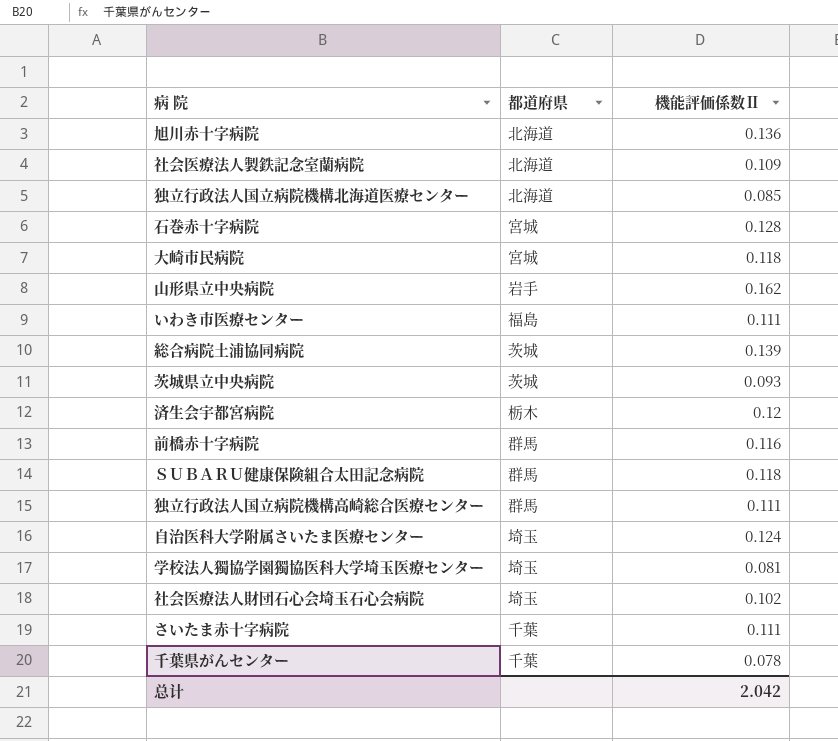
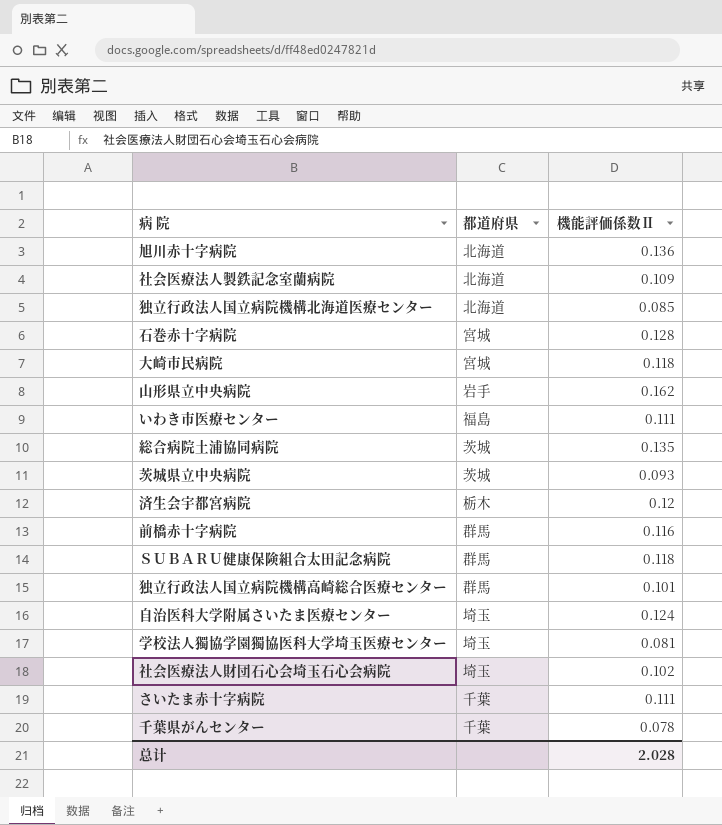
総合病院土浦協同病院 | 機能評価係数Ⅱ: 0.139 -> 0.135
独立行政法人国立病院機構高崎総合医療センター | 機能評価係数Ⅱ: 0.111 -> 0.101
总计 | 機能評価係数Ⅱ: 2.042 -> 2.028

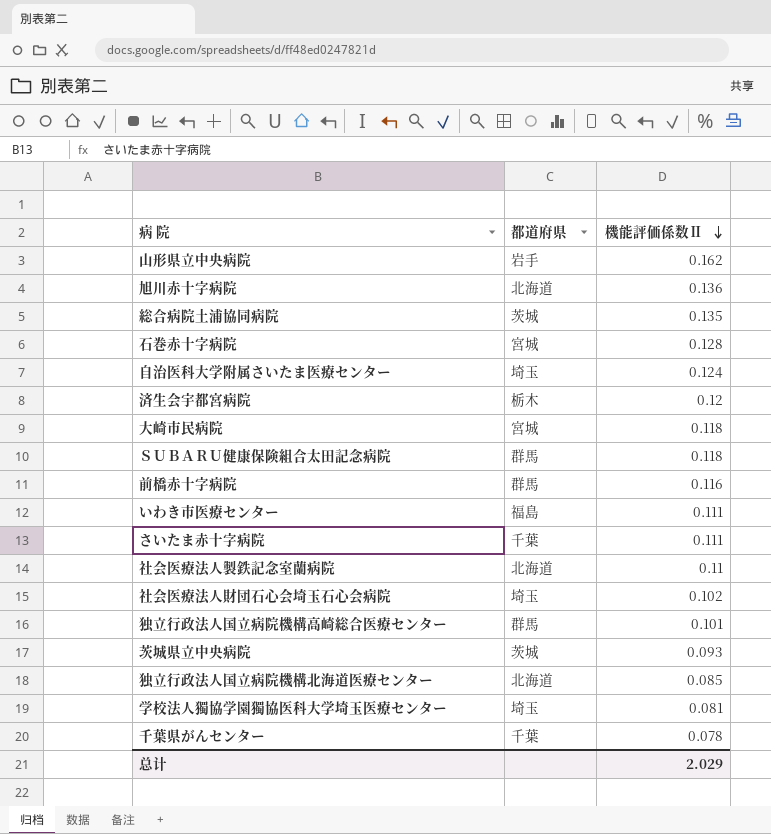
row order: none -> 機能評価係数Ⅱ descending
社会医療法人製鉄記念室蘭病院 | 機能評価係数Ⅱ: 0.109 -> 0.11
总计 | 機能評価係数Ⅱ: 2.028 -> 2.029

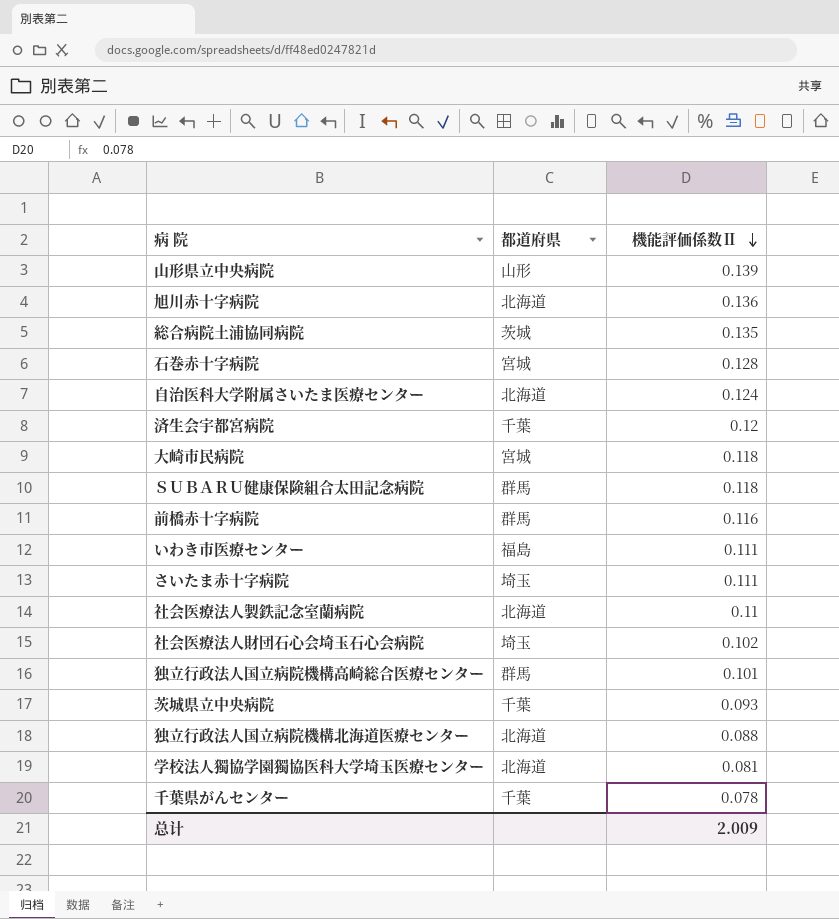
山形県立中央病院 | 都道府県: 岩手 -> 山形
山形県立中央病院 | 機能評価係数Ⅱ: 0.162 -> 0.139
自治医科大学附属さいたま医療センター | 都道府県: 埼玉 -> 北海道
済生会宇都宮病院 | 都道府県: 栃木 -> 千葉
さいたま赤十字病院 | 都道府県: 千葉 -> 埼玉
茨城県立中央病院 | 都道府県: 茨城 -> 千葉
独立行政法人国立病院機構北海道医療センター | 機能評価係数Ⅱ: 0.085 -> 0.088
学校法人獨協学園獨協医科大学埼玉医療センター | 都道府県: 埼玉 -> 北海道
总计 | 機能評価係数Ⅱ: 2.029 -> 2.009

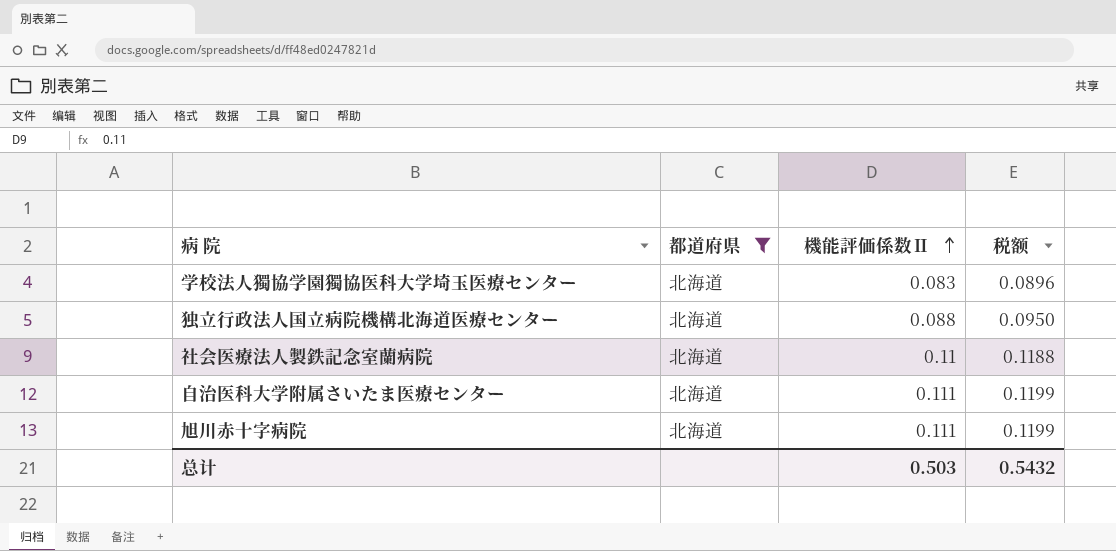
filter: none -> 都道府県 = 北海道
row order: 機能評価係数Ⅱ descending -> 機能評価係数Ⅱ ascending
column 税额 | formula: none -> [機能評価係数Ⅱ] * 1.08
学校法人獨協学園獨協医科大学埼玉医療センター | 機能評価係数Ⅱ: 0.081 -> 0.083
自治医科大学附属さいたま医療センター | 機能評価係数Ⅱ: 0.124 -> 0.111
旭川赤十字病院 | 機能評価係数Ⅱ: 0.136 -> 0.111
总计 | 機能評価係数Ⅱ: 2.009 -> 0.503

